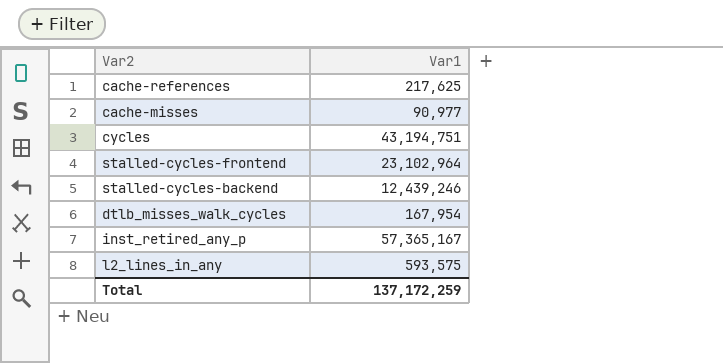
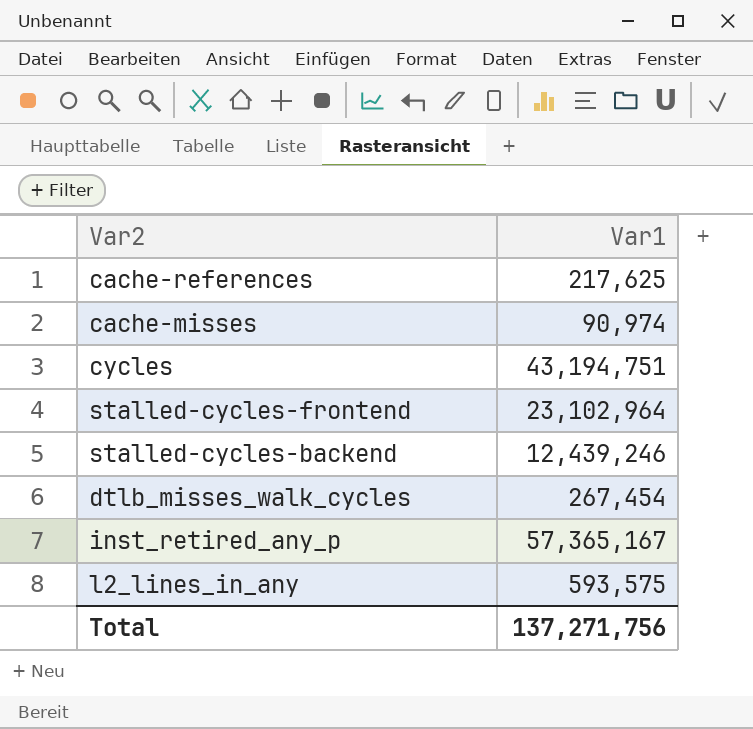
cache-misses | Var1: 90,977 -> 90,974
dtlb_misses_walk_cycles | Var1: 167,954 -> 267,454
Total | Var1: 137,172,259 -> 137,271,756

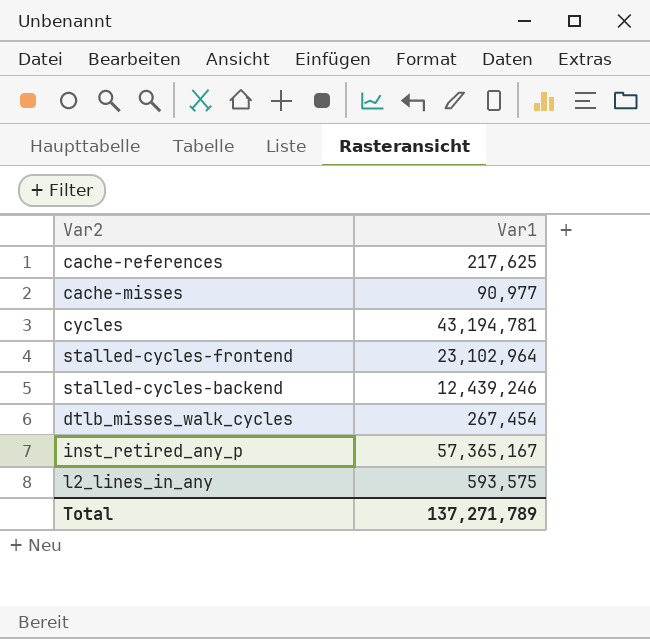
cache-misses | Var1: 90,974 -> 90,977
cycles | Var1: 43,194,751 -> 43,194,781
Total | Var1: 137,271,756 -> 137,271,789

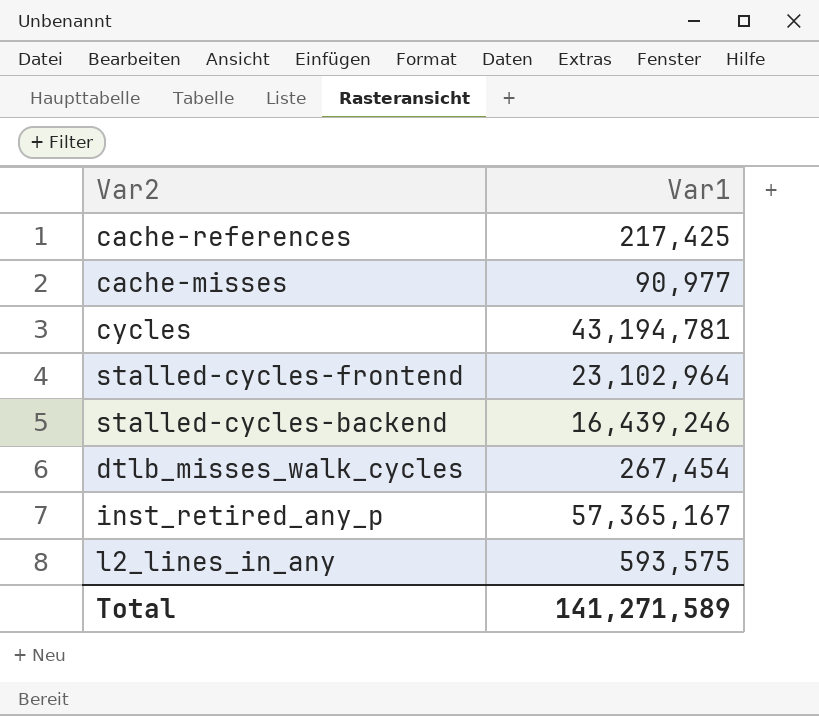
cache-references | Var1: 217,625 -> 217,425
stalled-cycles-backend | Var1: 12,439,246 -> 16,439,246
Total | Var1: 137,271,789 -> 141,271,589

